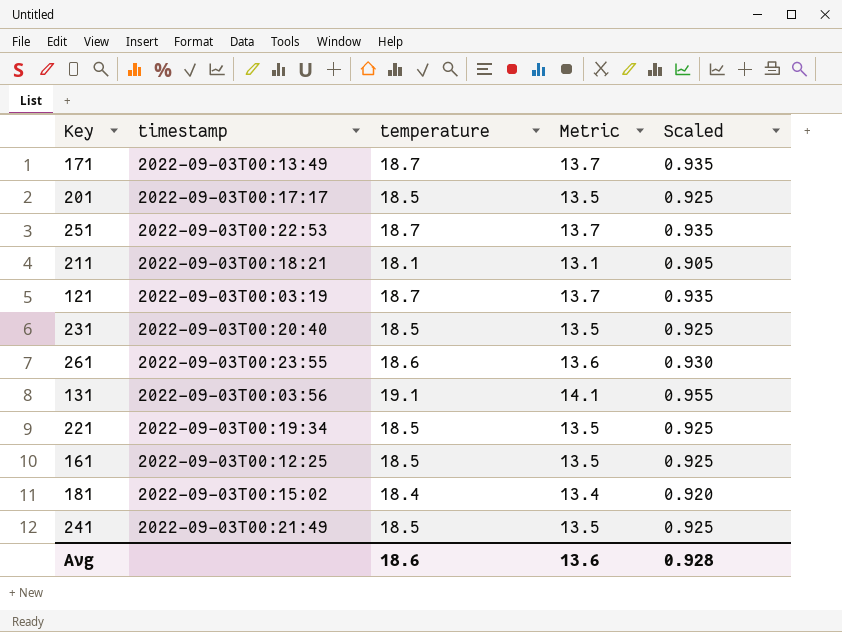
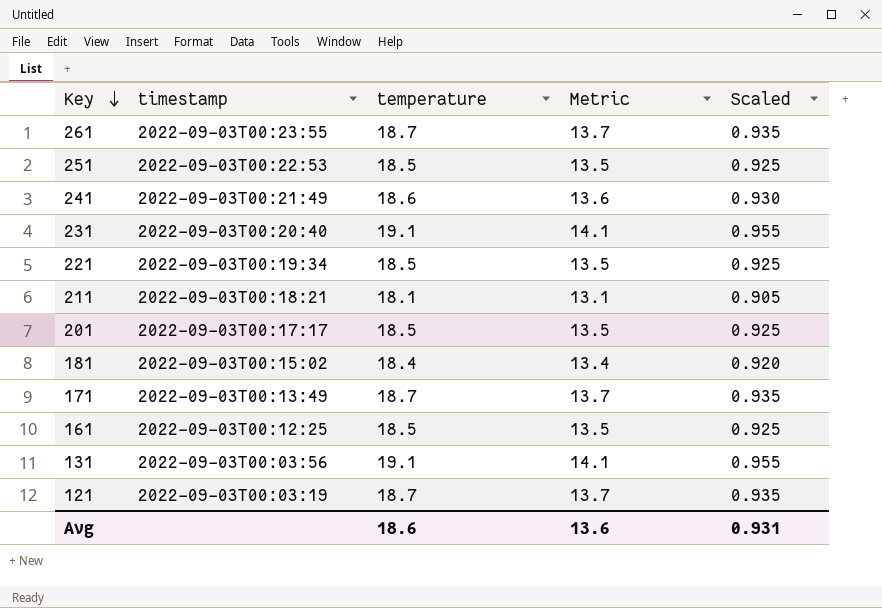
row order: none -> Key descending
261 | temperature: 18.6 -> 18.7
261 | Metric: 13.6 -> 13.7
261 | Scaled: 0.930 -> 0.935
251 | temperature: 18.7 -> 18.5
251 | Metric: 13.7 -> 13.5
251 | Scaled: 0.935 -> 0.925
241 | temperature: 18.5 -> 18.6
241 | Metric: 13.5 -> 13.6
241 | Scaled: 0.925 -> 0.930
231 | temperature: 18.5 -> 19.1
231 | Metric: 13.5 -> 14.1
231 | Scaled: 0.925 -> 0.955
Avg | Scaled: 0.928 -> 0.931

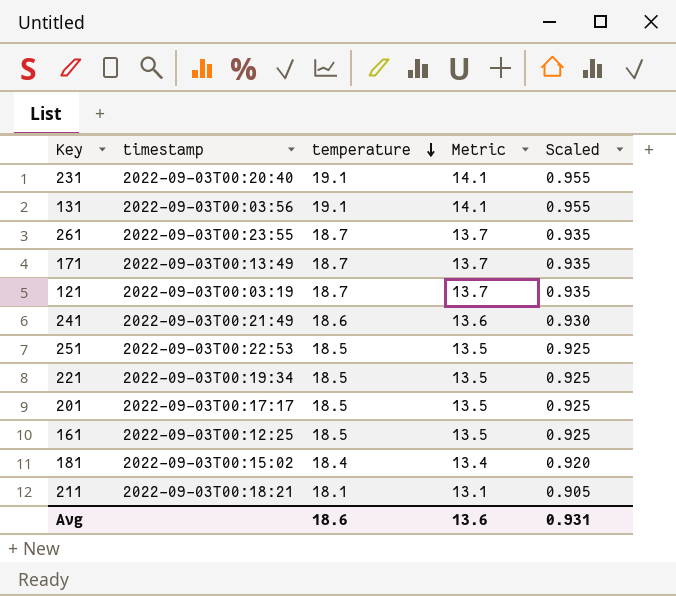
row order: Key descending -> temperature descending

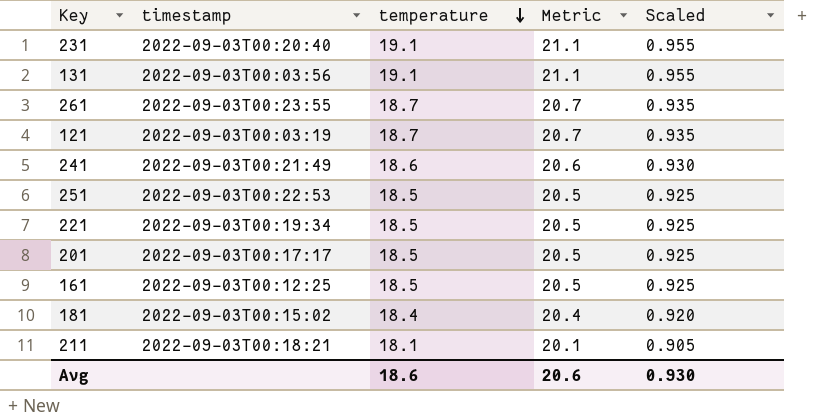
column Metric | formula: [temperature] - 5 -> [temperature] + 2
row 171: 2022-09-03T00:13:49 | 18.7 | 13.7 | 0.935 -> none
Avg | Metric: 13.6 -> 20.6
Avg | Scaled: 0.931 -> 0.930

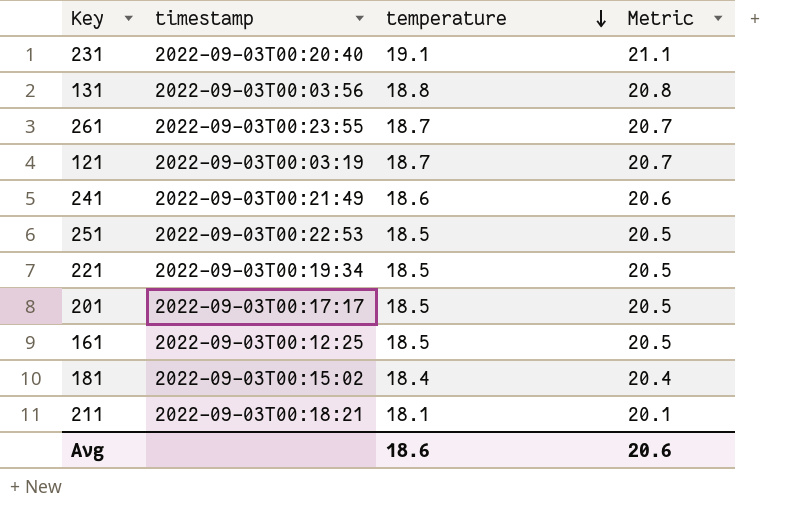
column Scaled | formula: [temperature] * 0.05 -> none
131 | temperature: 19.1 -> 18.8
131 | Metric: 21.1 -> 20.8

